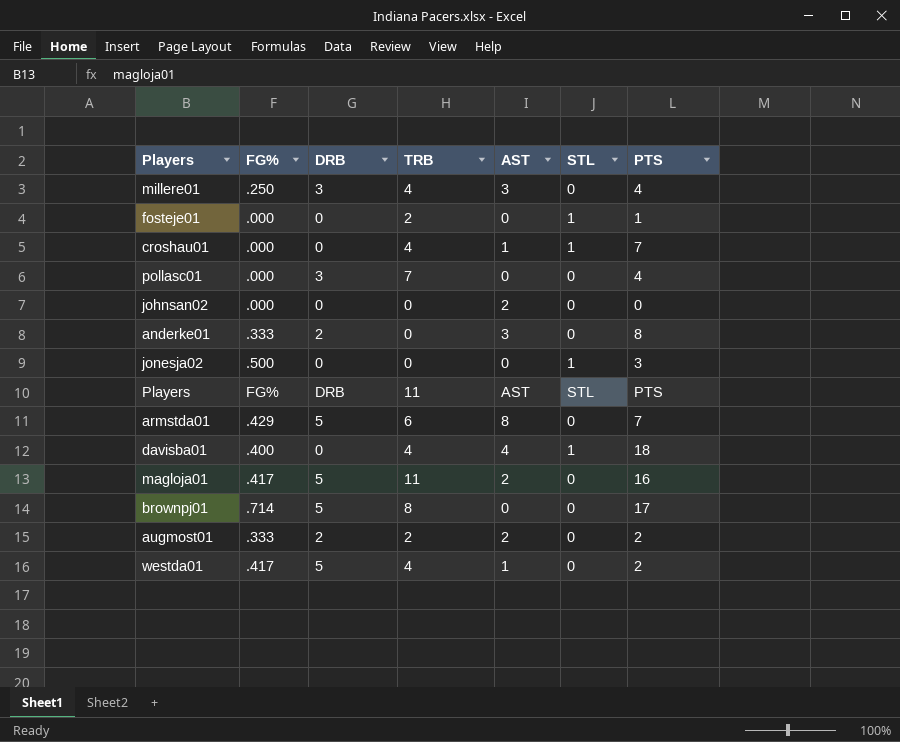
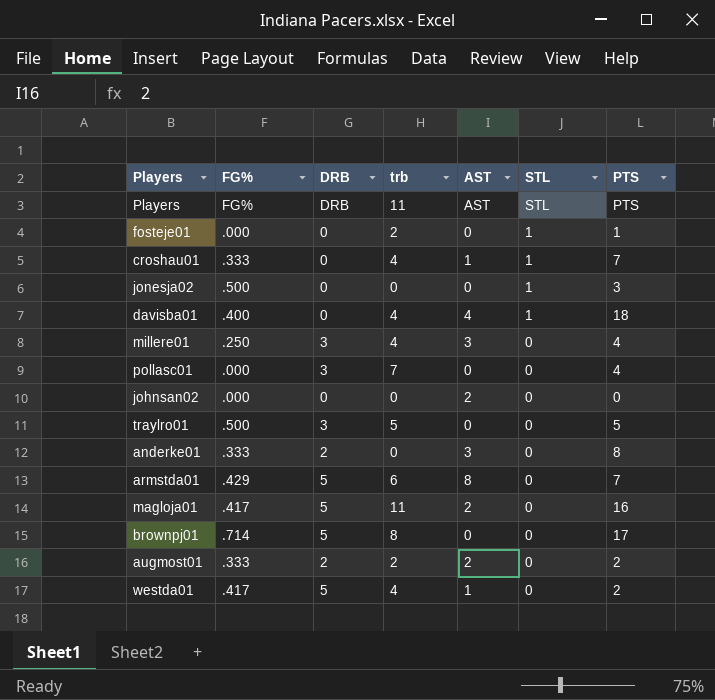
row order: none -> STL descending
column name: TRB -> trb
croshau01 | FG%: .000 -> .333
row traylro01: none -> .500 | 3 | 5 | 0 | 0 | 5

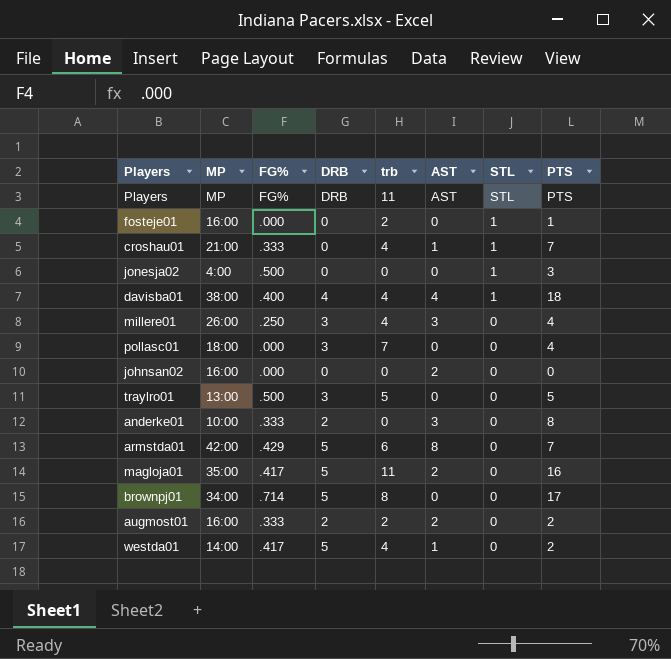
column MP | position: none -> 2
davisba01 | DRB: 0 -> 4

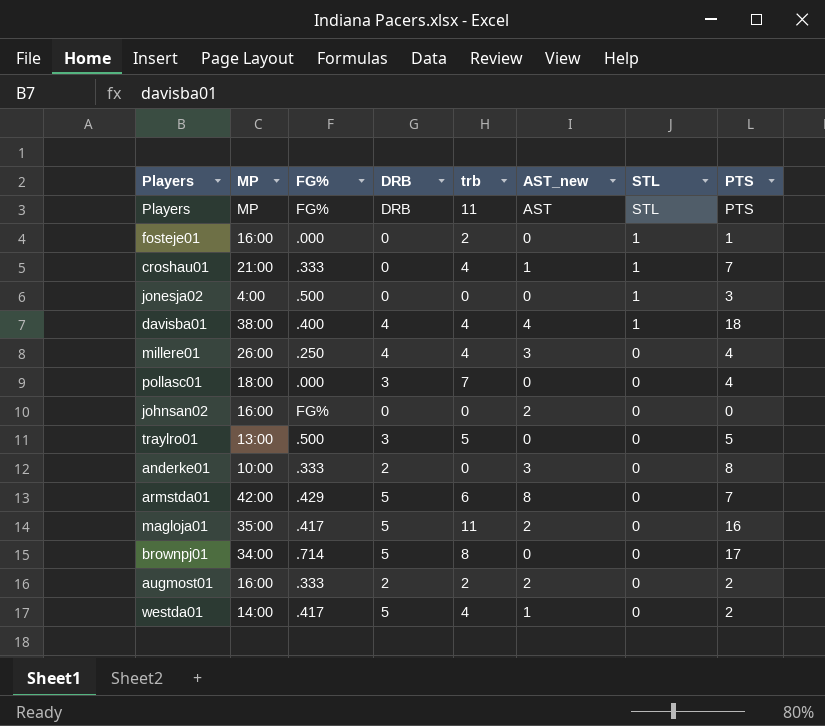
column name: AST -> AST_new
millere01 | DRB: 3 -> 4
johnsan02 | FG%: .000 -> FG%

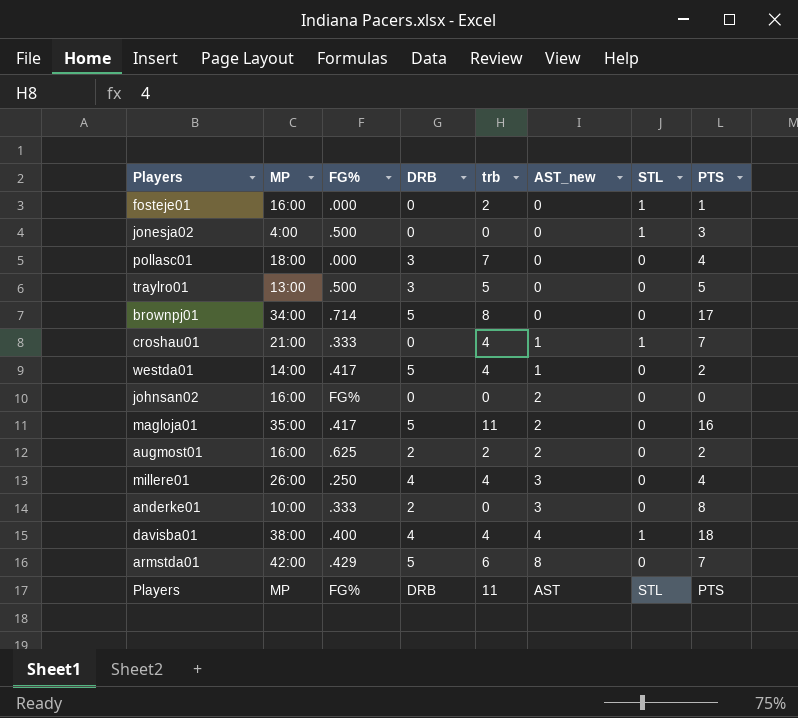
row order: STL descending -> AST_new ascending
augmost01 | FG%: .333 -> .625

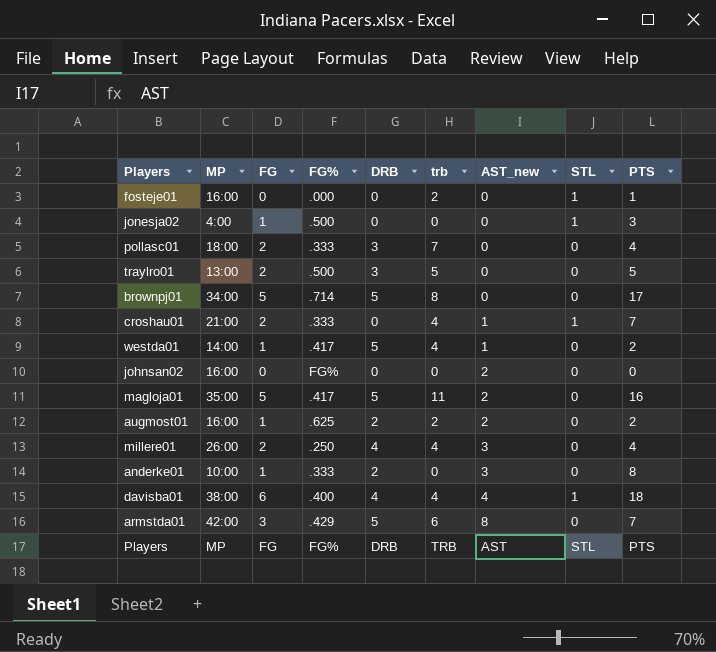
column FG | position: none -> 3
pollasc01 | FG%: .000 -> .333
Players | trb: 11 -> TRB

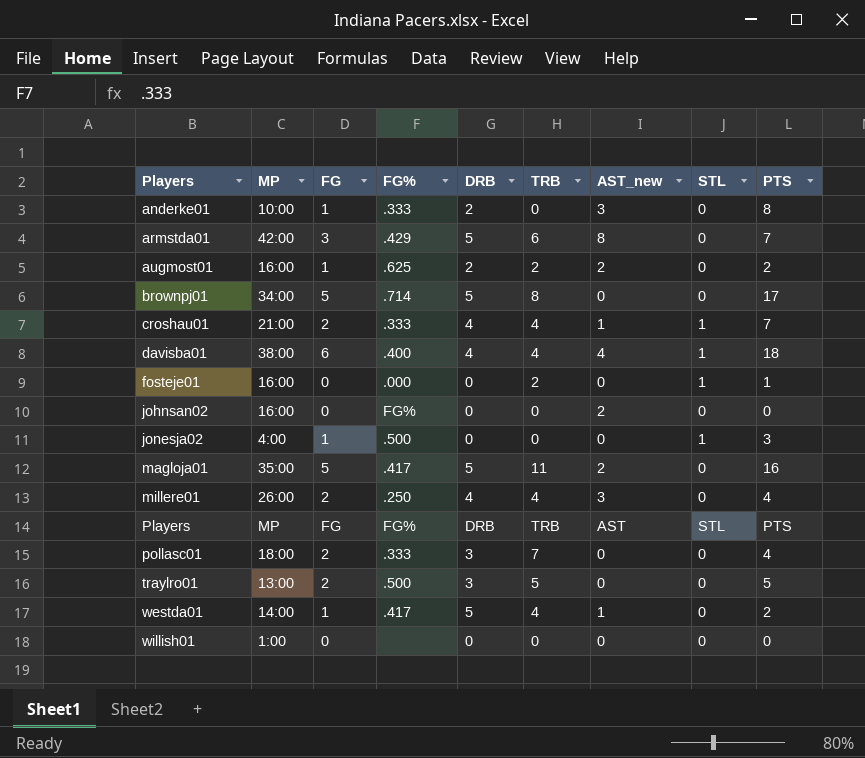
row order: AST_new ascending -> Players ascending
column name: trb -> TRB
croshau01 | DRB: 0 -> 4
row willish01: none -> 1:00 | 0 | none | 0 | 0 | 0 | 0 | 0

